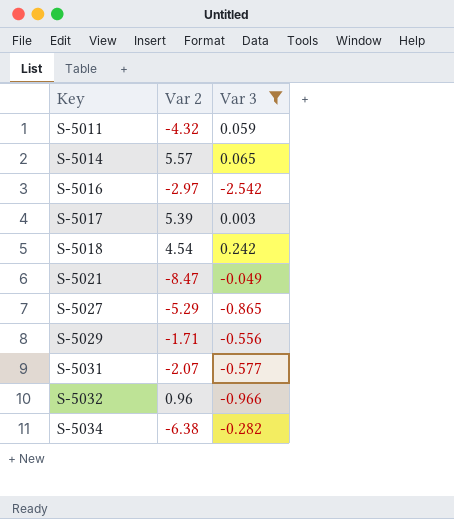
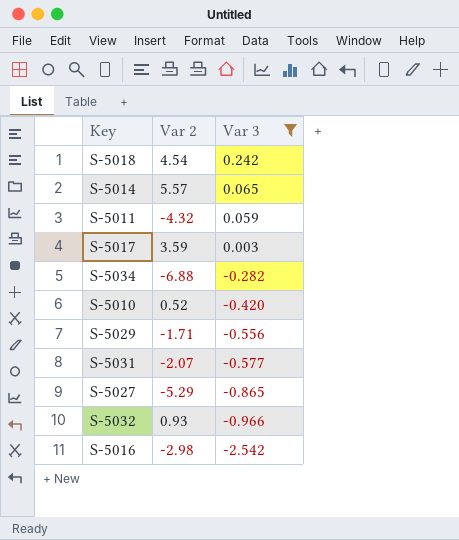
row order: Key ascending -> Var 3 descending
row S-5021: -8.47 | -0.049 -> none
S-5017 | Var 2: 5.39 -> 3.59
S-5034 | Var 2: -6.38 -> -6.88
row S-5010: none -> 0.52 | -0.420
S-5032 | Var 2: 0.96 -> 0.93
S-5016 | Var 2: -2.97 -> -2.98

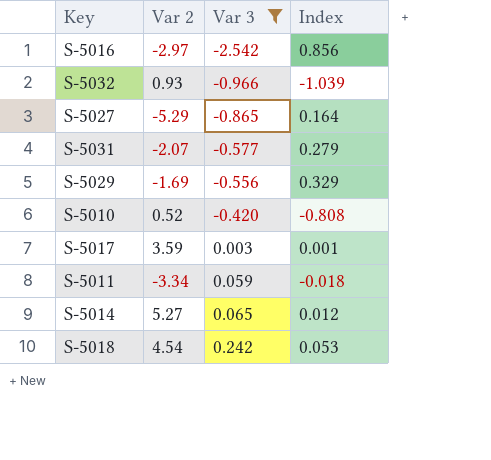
row order: Var 3 descending -> Var 3 ascending
column Index | formula: none -> [Var 3] / [Var 2]
row S-5034: -6.88 | -0.282 -> none
S-5016 | Var 2: -2.98 -> -2.97
S-5029 | Var 2: -1.71 -> -1.69
S-5011 | Var 2: -4.32 -> -3.34
S-5014 | Var 2: 5.57 -> 5.27

